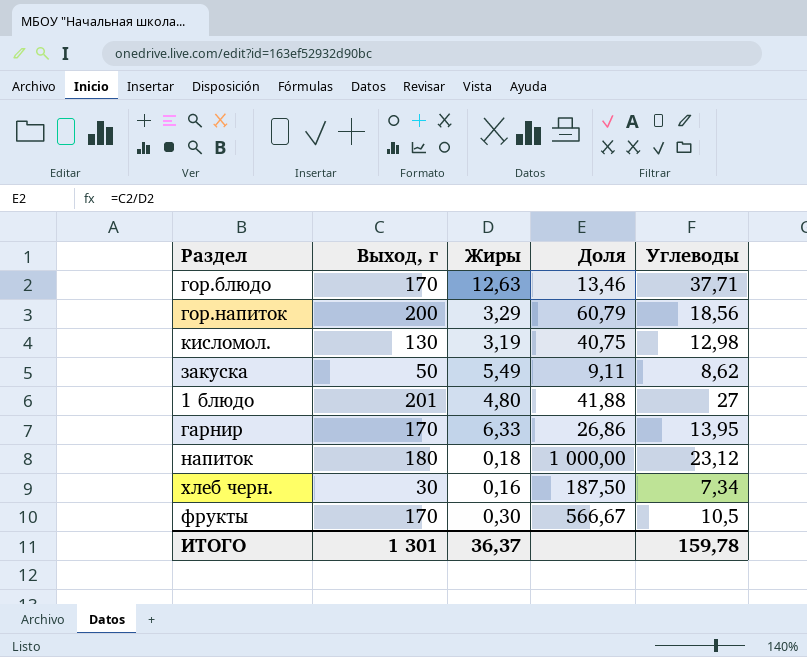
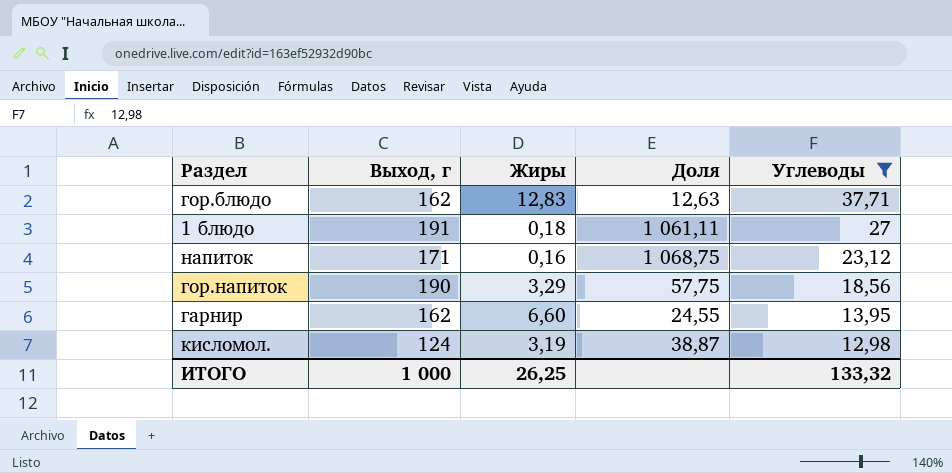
filter: none -> Углеводы >= 12,98
row order: none -> Углеводы descending
гор.блюдо | Выход, г: 170 -> 162
гор.блюдо | Жиры: 12,63 -> 12,83
гор.блюдо | Доля: 13,46 -> 12,63
1 блюдо | Выход, г: 201 -> 191
1 блюдо | Жиры: 4,80 -> 0,18
1 блюдо | Доля: 41,88 -> 1 061,11
напиток | Выход, г: 180 -> 171
напиток | Жиры: 0,18 -> 0,16
напиток | Доля: 1 000,00 -> 1 068,75
гор.напиток | Выход, г: 200 -> 190
гор.напиток | Доля: 60,79 -> 57,75
гарнир | Выход, г: 170 -> 162
гарнир | Жиры: 6,33 -> 6,60
гарнир | Доля: 26,86 -> 24,55
кисломол. | Выход, г: 130 -> 124
кисломол. | Доля: 40,75 -> 38,87
ИТОГО | Выход, г: 1 301 -> 1 000
ИТОГО | Жиры: 36,37 -> 26,25
ИТОГО | Углеводы: 159,78 -> 133,32

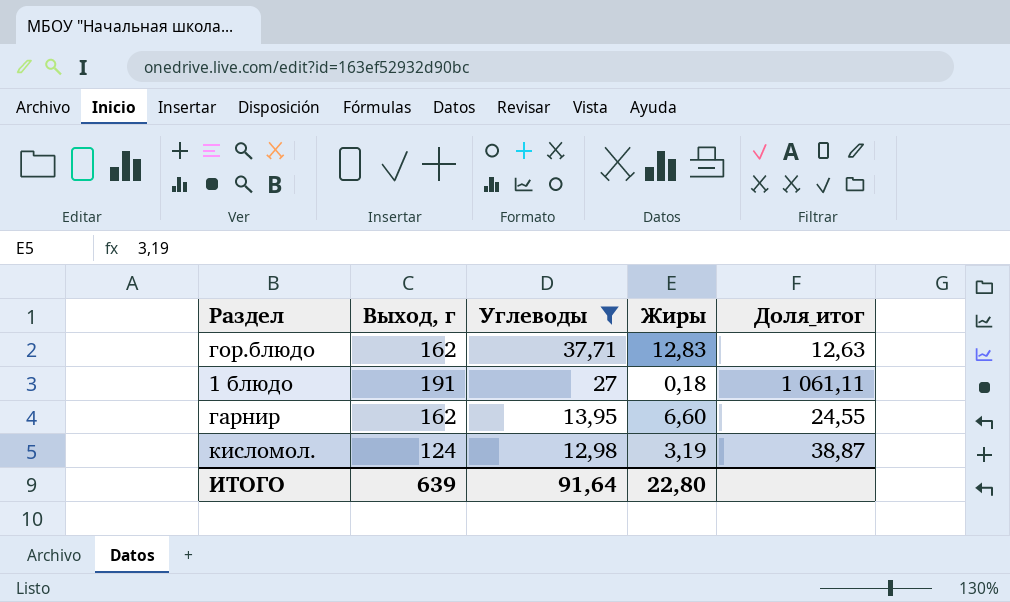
column Углеводы | position: 5 -> 3
column name: Доля -> Доля_итог
row напиток: 171 | 0,16 | 1 068,75 | 23,12 -> none
row гор.напиток: 190 | 3,29 | 57,75 | 18,56 -> none
ИТОГО | Выход, г: 1 000 -> 639
ИТОГО | Углеводы: 133,32 -> 91,64
ИТОГО | Жиры: 26,25 -> 22,80

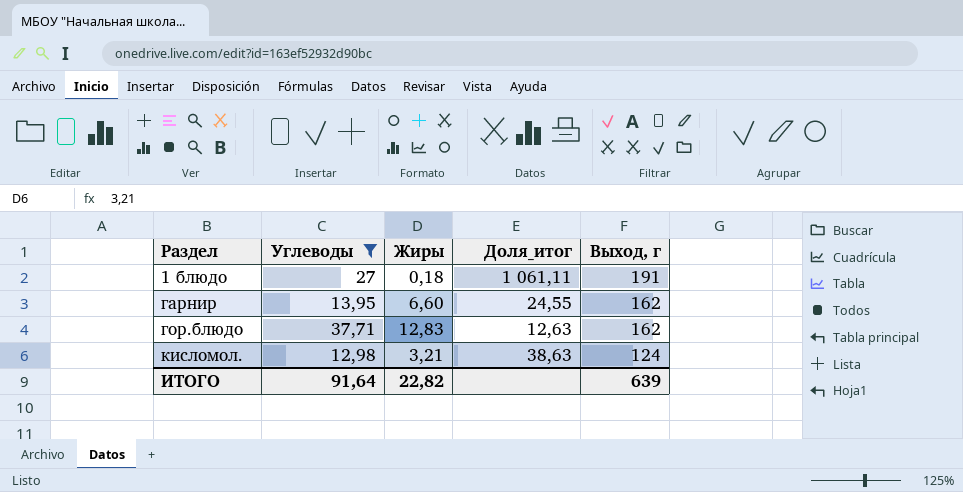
row order: Углеводы descending -> Раздел ascending
column Выход, г | position: 2 -> 5
кисломол. | Жиры: 3,19 -> 3,21
кисломол. | Доля_итог: 38,87 -> 38,63
ИТОГО | Жиры: 22,80 -> 22,82

